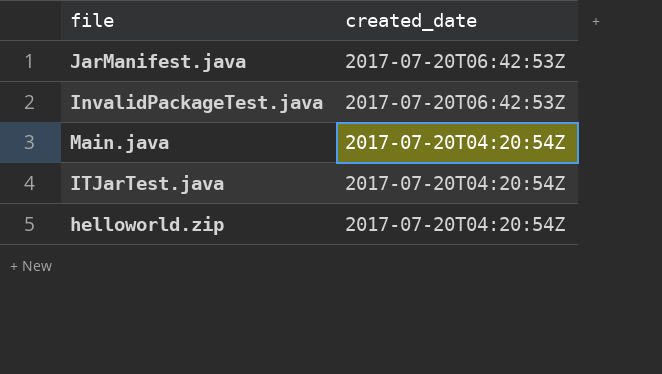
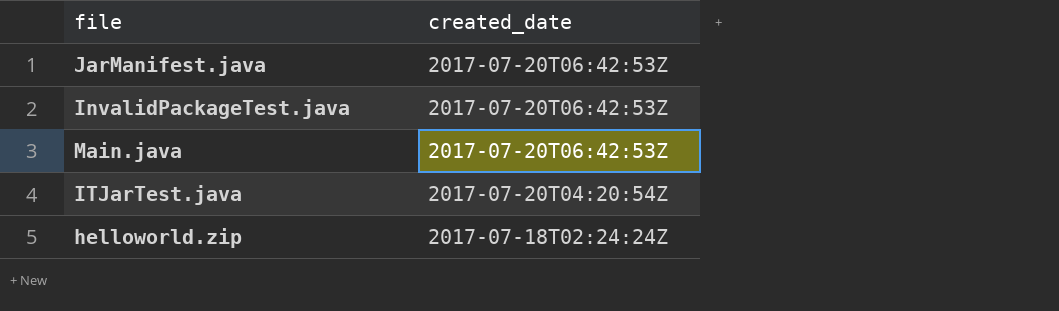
Main.java | created_date: 2017-07-20T04:20:54Z -> 2017-07-20T06:42:53Z
helloworld.zip | created_date: 2017-07-20T04:20:54Z -> 2017-07-18T02:24:24Z

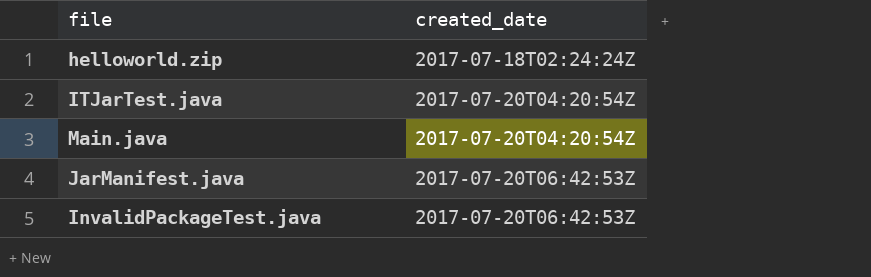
row order: created_date descending -> created_date ascending
Main.java | created_date: 2017-07-20T06:42:53Z -> 2017-07-20T04:20:54Z

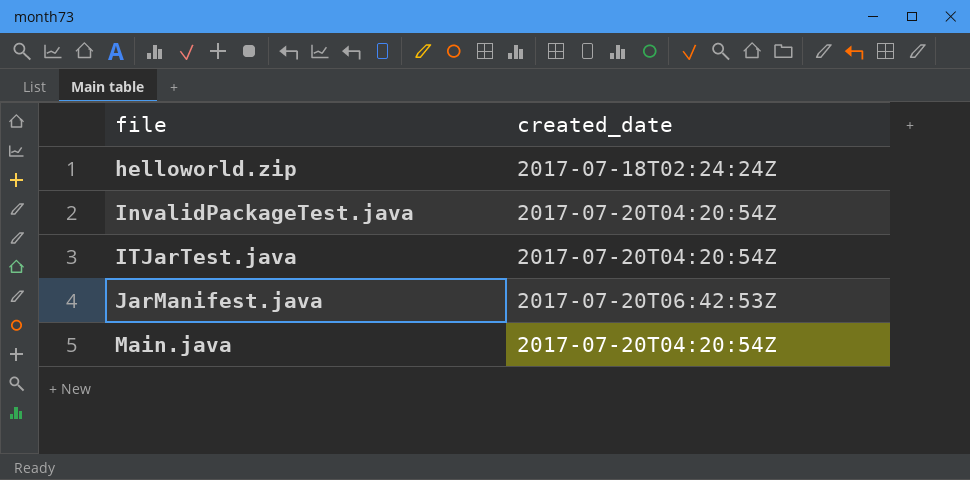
row order: created_date ascending -> file ascending
InvalidPackageTest.java | created_date: 2017-07-20T06:42:53Z -> 2017-07-20T04:20:54Z

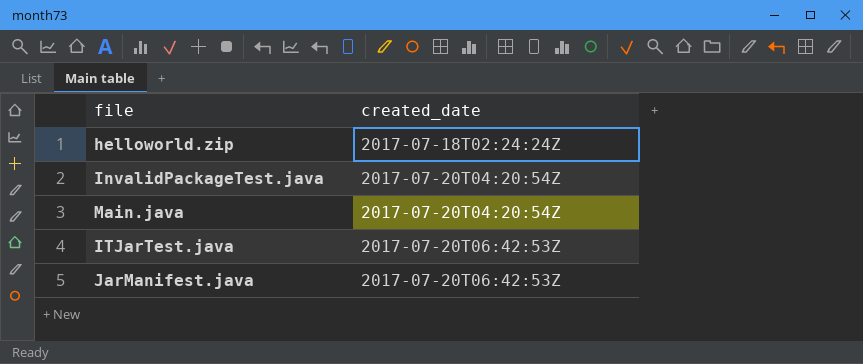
row order: file ascending -> created_date ascending
ITJarTest.java | created_date: 2017-07-20T04:20:54Z -> 2017-07-20T06:42:53Z

